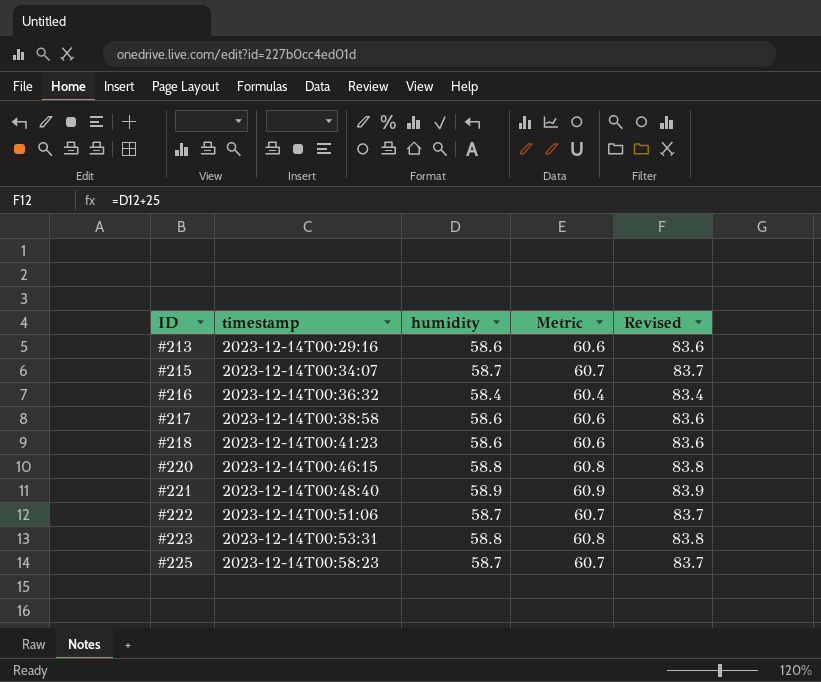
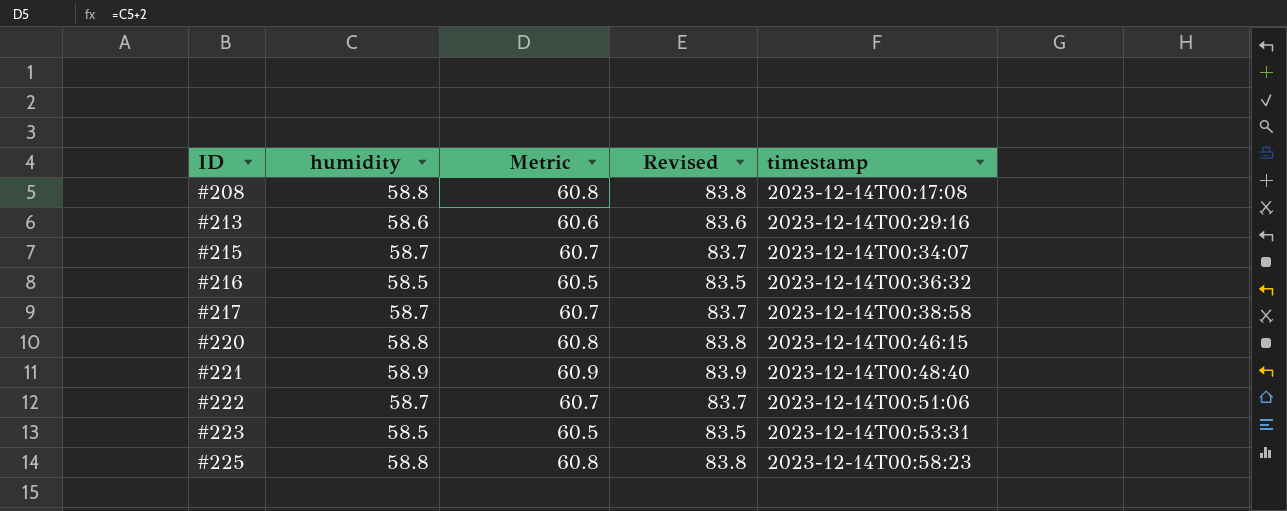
column timestamp | position: 2 -> 5
row #218: 2023-12-14T00:41:23 | 58.6 | 60.6 | 83.6 -> none
row #208: none -> 58.8 | 60.8 | 83.8 | 2023-12-14T00:17:08
#216 | humidity: 58.4 -> 58.5
#216 | Metric: 60.4 -> 60.5
#216 | Revised: 83.4 -> 83.5
#217 | humidity: 58.6 -> 58.7
#217 | Metric: 60.6 -> 60.7
#217 | Revised: 83.6 -> 83.7
#223 | humidity: 58.8 -> 58.5
#223 | Metric: 60.8 -> 60.5
#223 | Revised: 83.8 -> 83.5
#225 | humidity: 58.7 -> 58.8
#225 | Metric: 60.7 -> 60.8
#225 | Revised: 83.7 -> 83.8

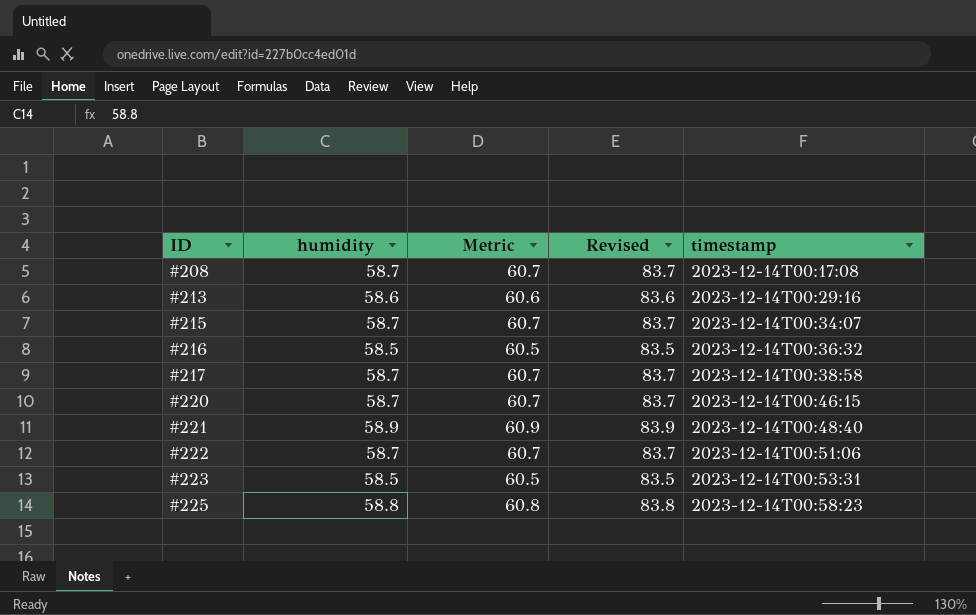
#208 | humidity: 58.8 -> 58.7
#208 | Metric: 60.8 -> 60.7
#208 | Revised: 83.8 -> 83.7
#220 | humidity: 58.8 -> 58.7
#220 | Metric: 60.8 -> 60.7
#220 | Revised: 83.8 -> 83.7

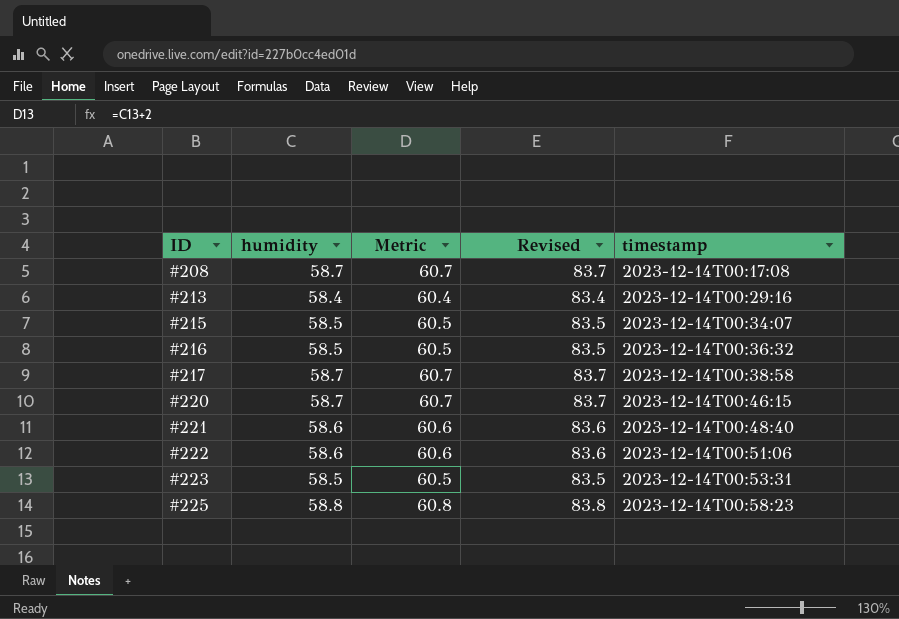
#213 | humidity: 58.6 -> 58.4
#213 | Metric: 60.6 -> 60.4
#213 | Revised: 83.6 -> 83.4
#215 | humidity: 58.7 -> 58.5
#215 | Metric: 60.7 -> 60.5
#215 | Revised: 83.7 -> 83.5
#221 | humidity: 58.9 -> 58.6
#221 | Metric: 60.9 -> 60.6
#221 | Revised: 83.9 -> 83.6
#222 | humidity: 58.7 -> 58.6
#222 | Metric: 60.7 -> 60.6
#222 | Revised: 83.7 -> 83.6

